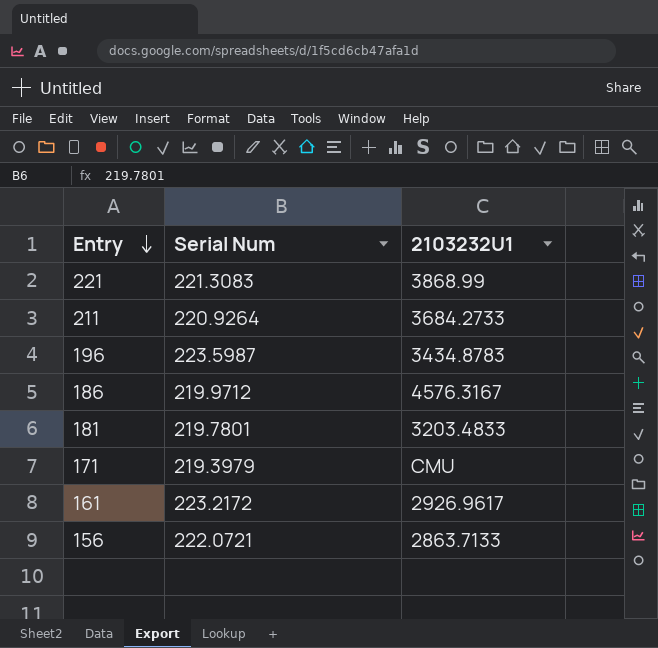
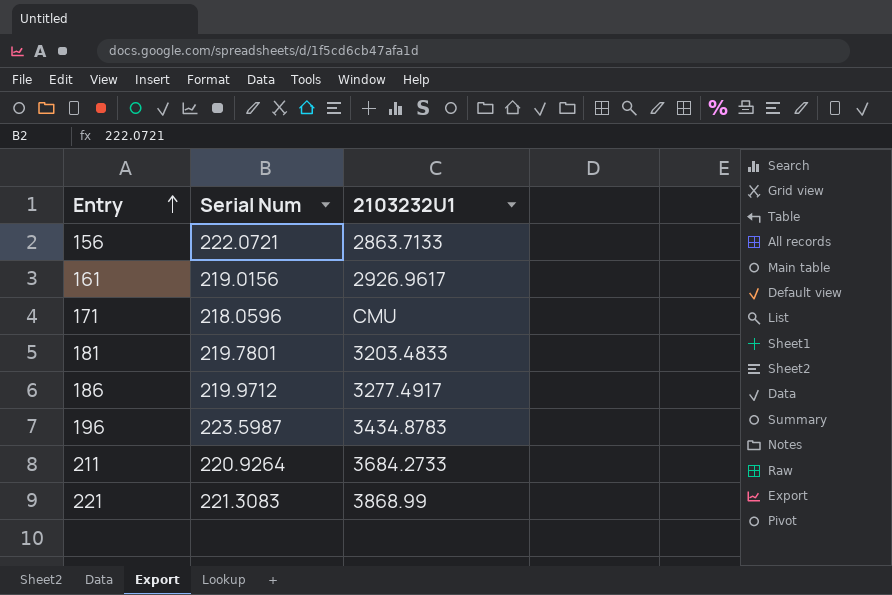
row order: Entry descending -> Entry ascending
161 | Serial Num: 223.2172 -> 219.0156
171 | Serial Num: 219.3979 -> 218.0596
186 | 2103232U1: 4576.3167 -> 3277.4917

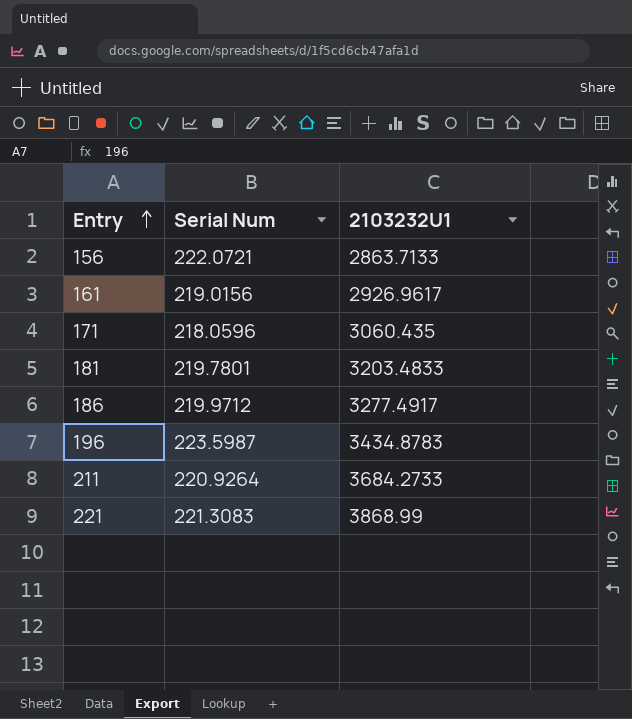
171 | 2103232U1: CMU -> 3060.435

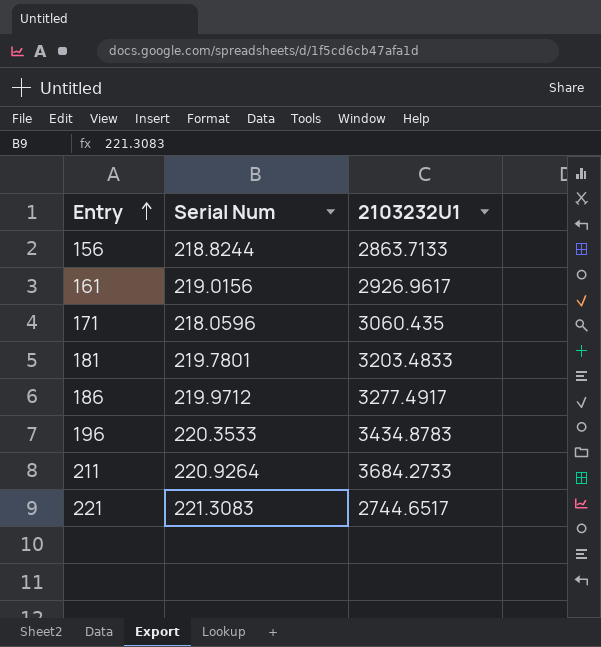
156 | Serial Num: 222.0721 -> 218.8244
196 | Serial Num: 223.5987 -> 220.3533
221 | 2103232U1: 3868.99 -> 2744.6517

